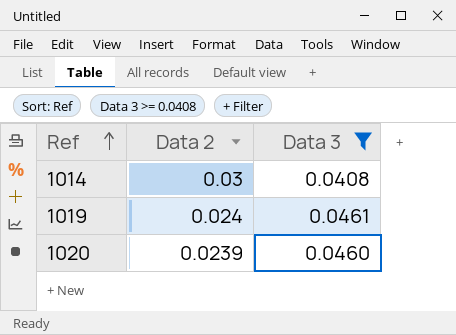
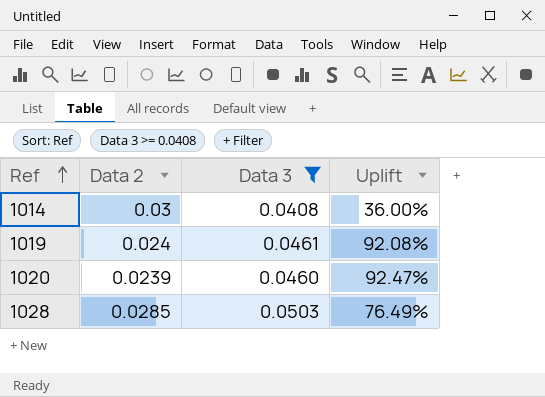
column Uplift | formula: none -> ([Data 3] - [Data 2]) / [Data 2]
row 1028: none -> 0.0285 | 0.0503 | 76.49%

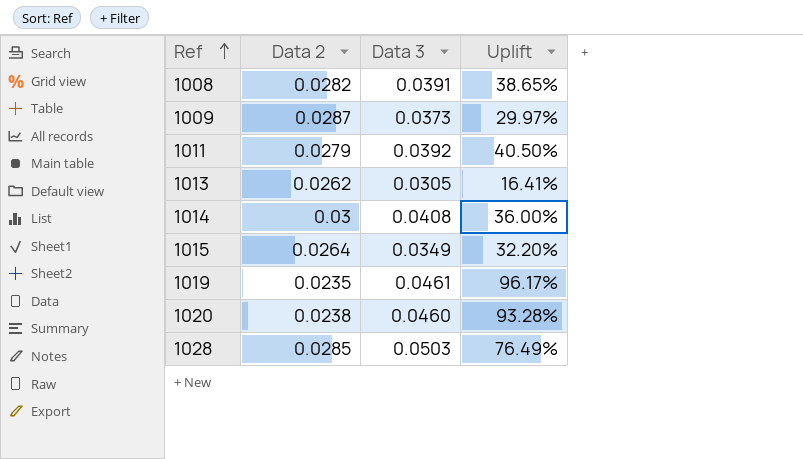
filter: Data 3 >= 0.0408 -> none
1019 | Data 2: 0.024 -> 0.0235
1019 | Uplift: 92.08% -> 96.17%
1020 | Data 2: 0.0239 -> 0.0238
1020 | Uplift: 92.47% -> 93.28%

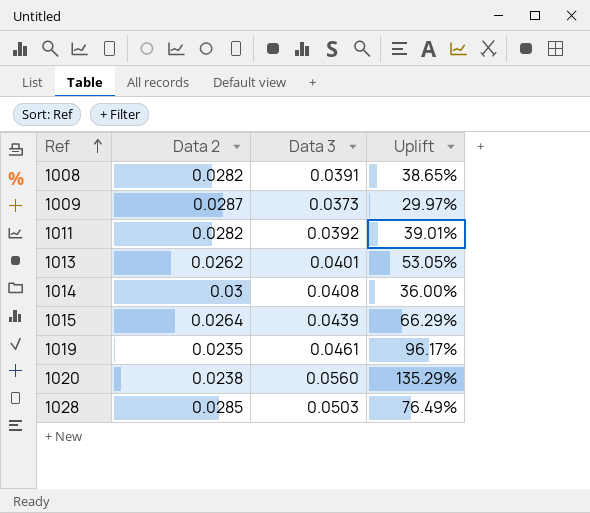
1011 | Data 2: 0.0279 -> 0.0282
1011 | Uplift: 40.50% -> 39.01%
1013 | Data 3: 0.0305 -> 0.0401
1013 | Uplift: 16.41% -> 53.05%
1015 | Data 3: 0.0349 -> 0.0439
1015 | Uplift: 32.20% -> 66.29%
1020 | Data 3: 0.0460 -> 0.0560
1020 | Uplift: 93.28% -> 135.29%

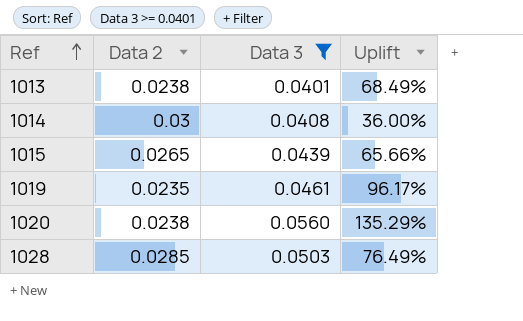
filter: none -> Data 3 >= 0.0401
1013 | Data 2: 0.0262 -> 0.0238
1013 | Uplift: 53.05% -> 68.49%
1015 | Data 2: 0.0264 -> 0.0265
1015 | Uplift: 66.29% -> 65.66%

